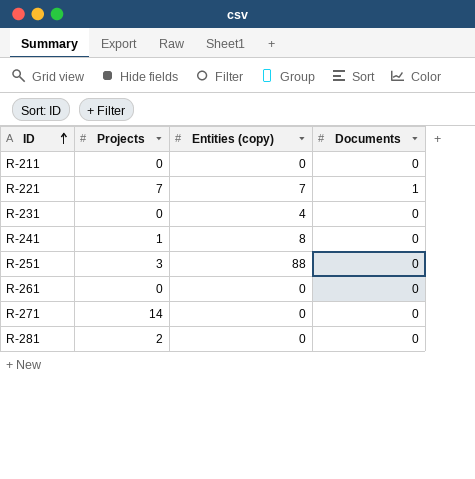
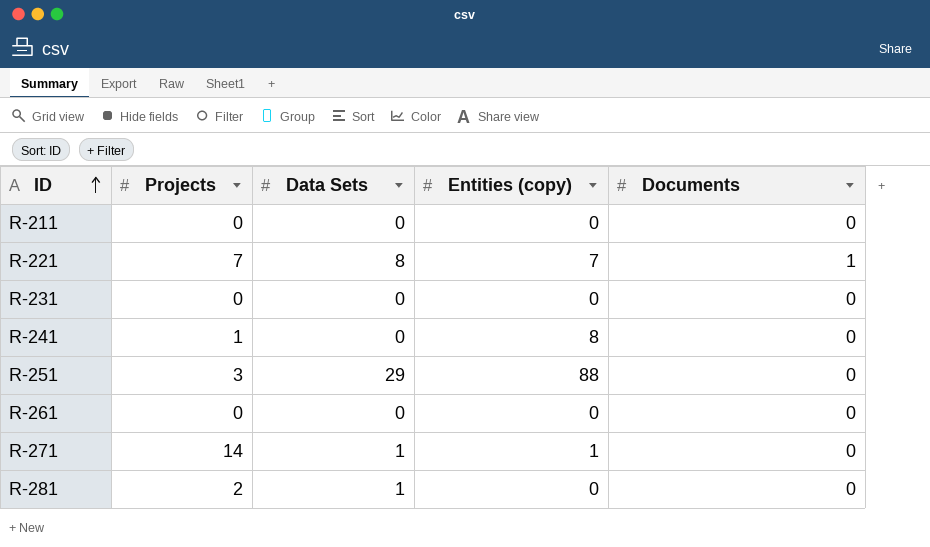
column Data Sets | position: none -> 3
R-231 | Entities (copy): 4 -> 0
R-271 | Entities (copy): 0 -> 1

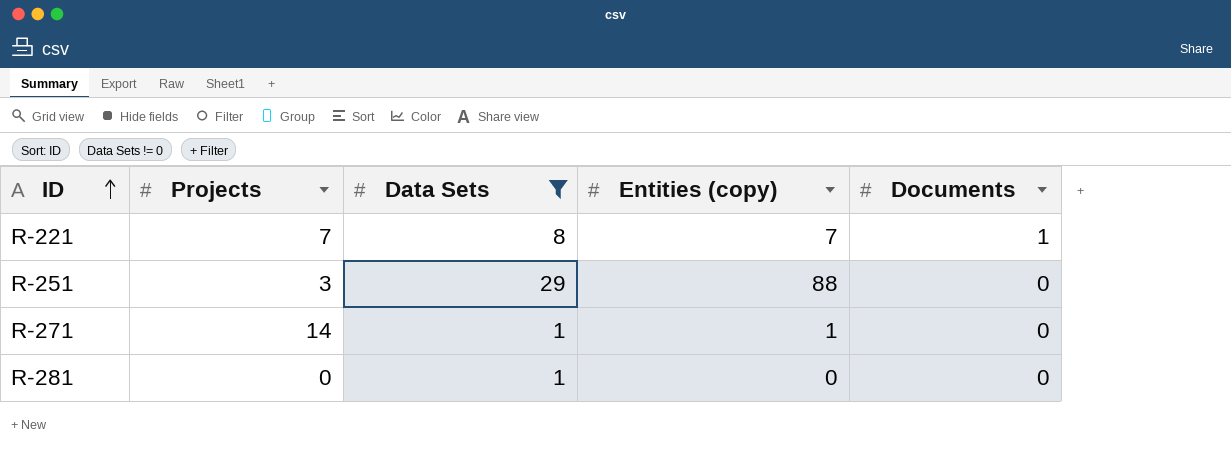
filter: none -> Data Sets != 0
R-281 | Projects: 2 -> 0

